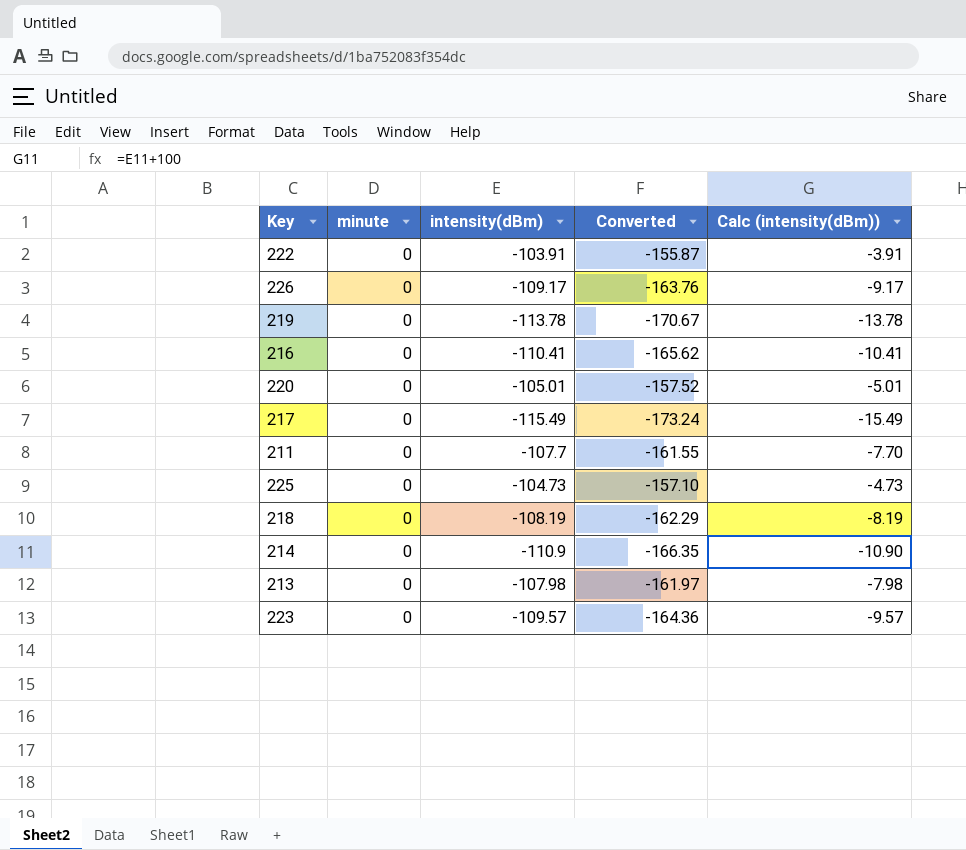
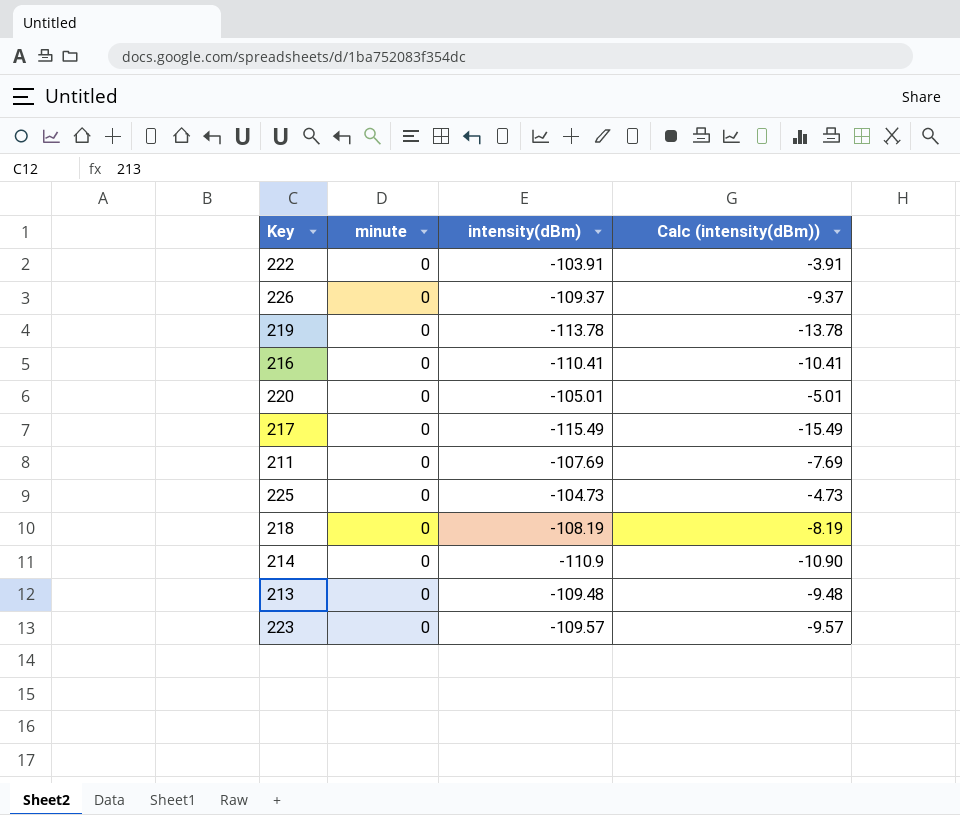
column Converted | formula: [intensity(dBm)] * 1.5 -> none
226 | intensity(dBm): -109.17 -> -109.37
226 | Calc (intensity(dBm)): -9.17 -> -9.37
211 | intensity(dBm): -107.7 -> -107.69
211 | Calc (intensity(dBm)): -7.70 -> -7.69
213 | intensity(dBm): -107.98 -> -109.48
213 | Calc (intensity(dBm)): -7.98 -> -9.48

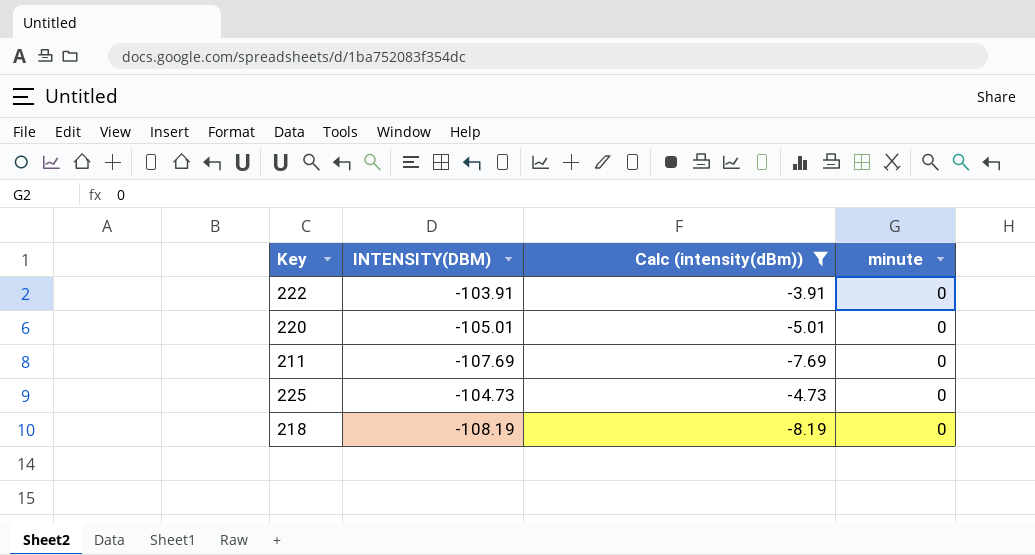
filter: none -> Calc (intensity(dBm)) >= -8.19
column name: intensity(dBm) -> INTENSITY(DBM)
column minute | position: 2 -> 4

